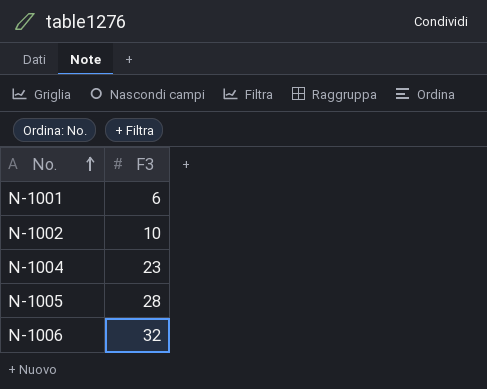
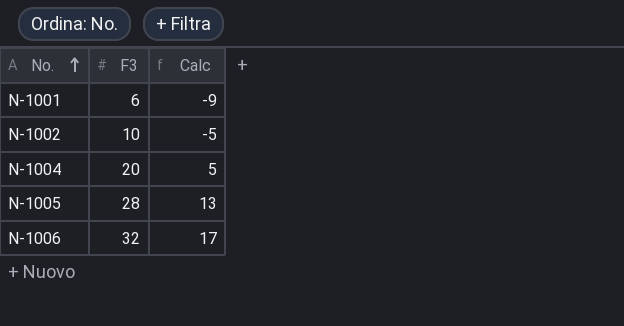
column Calc | formula: none -> [F3] - 15
N-1004 | F3: 23 -> 20

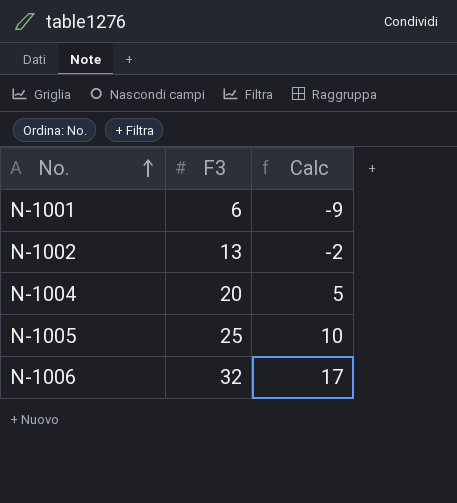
N-1002 | F3: 10 -> 13
N-1002 | Calc: -5 -> -2
N-1005 | F3: 28 -> 25
N-1005 | Calc: 13 -> 10

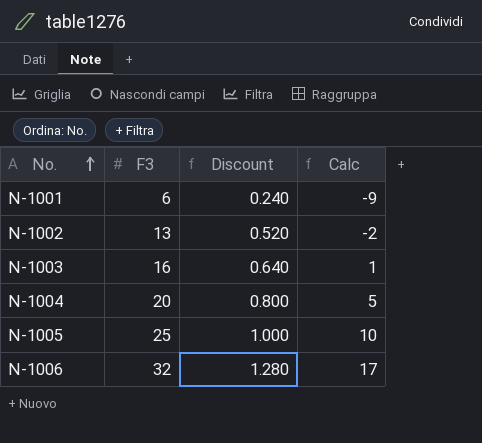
column Discount | formula: none -> [F3] * 0.04
row N-1003: none -> 16 | 0.640 | 1

